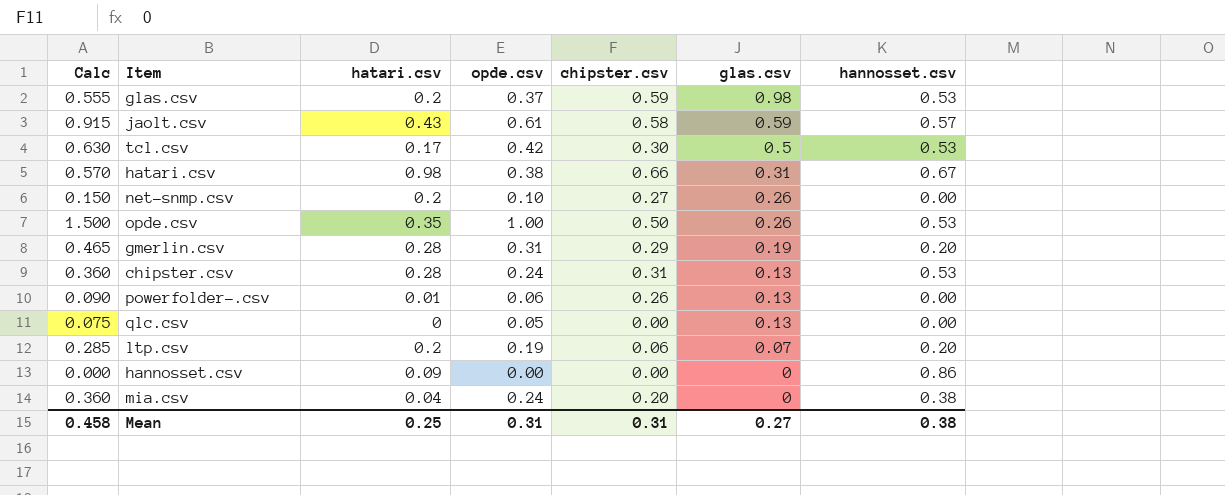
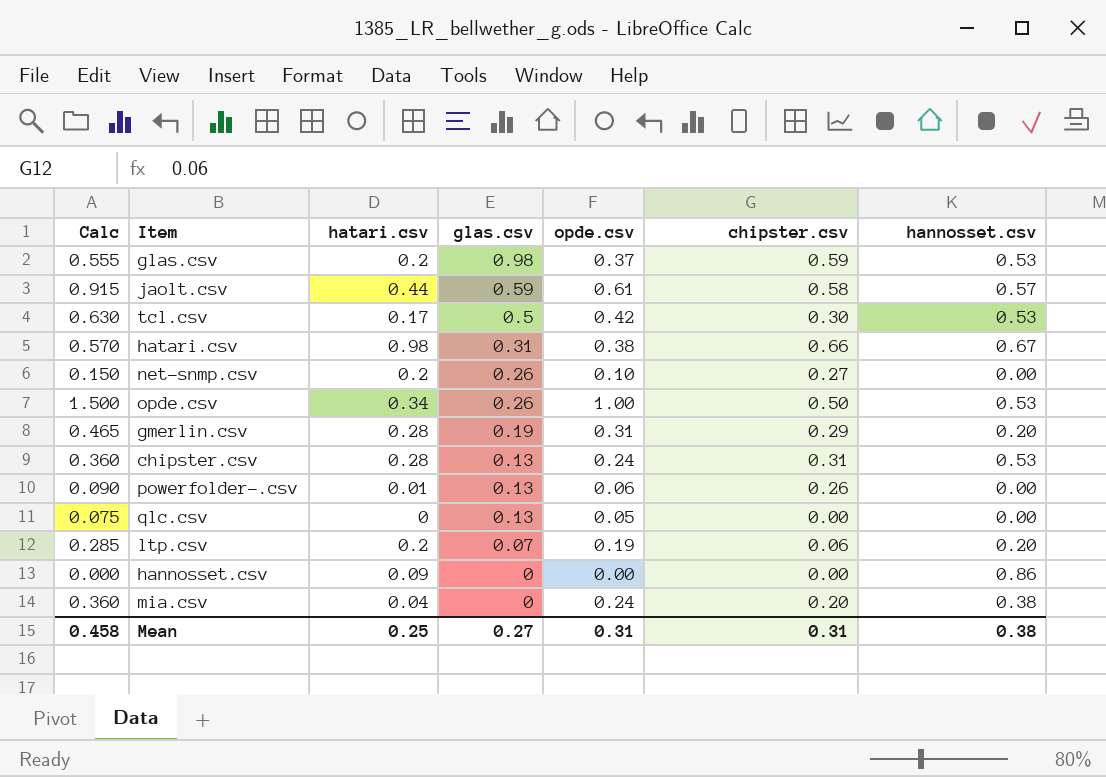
column glas.csv | position: 6 -> 4
jaolt.csv | hatari.csv: 0.43 -> 0.44
opde.csv | hatari.csv: 0.35 -> 0.34

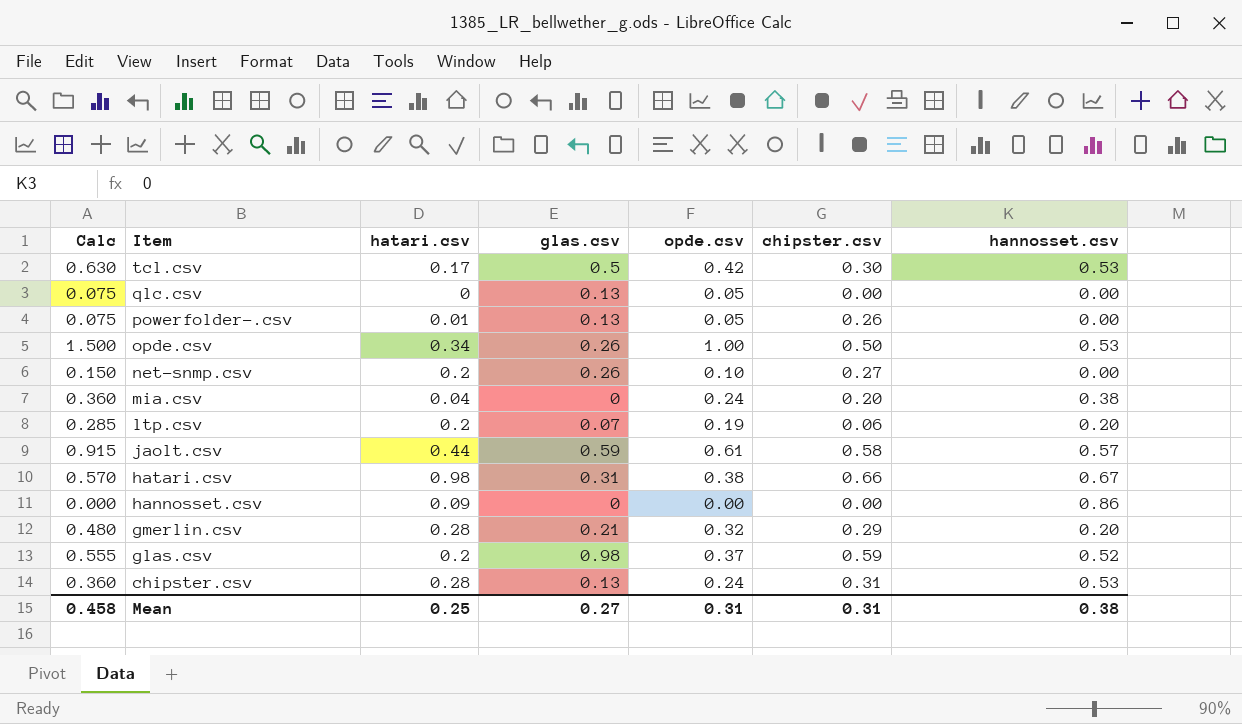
row order: glas.csv descending -> Item descending
powerfolder-.csv | Calc: 0.090 -> 0.075
powerfolder-.csv | opde.csv: 0.06 -> 0.05
gmerlin.csv | Calc: 0.465 -> 0.480
gmerlin.csv | glas.csv: 0.19 -> 0.21
gmerlin.csv | opde.csv: 0.31 -> 0.32
glas.csv | hannosset.csv: 0.53 -> 0.52

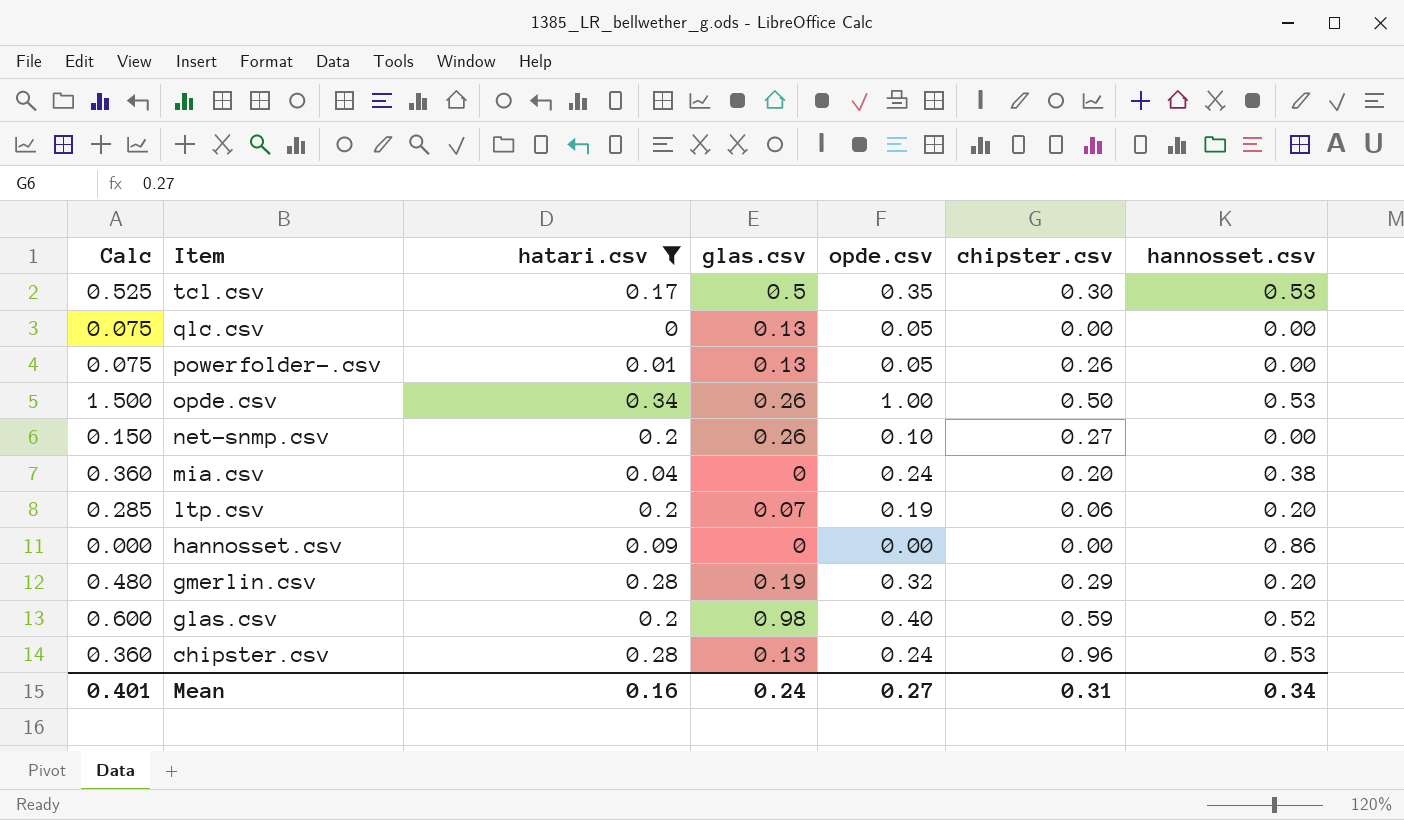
filter: none -> hatari.csv <= 0.34
tcl.csv | Calc: 0.630 -> 0.525
tcl.csv | opde.csv: 0.42 -> 0.35
gmerlin.csv | glas.csv: 0.21 -> 0.19
glas.csv | Calc: 0.555 -> 0.600
glas.csv | opde.csv: 0.37 -> 0.40
chipster.csv | chipster.csv: 0.31 -> 0.96
Mean | Calc: 0.458 -> 0.401
Mean | hatari.csv: 0.25 -> 0.16
Mean | glas.csv: 0.27 -> 0.24
Mean | opde.csv: 0.31 -> 0.27
Mean | hannosset.csv: 0.38 -> 0.34

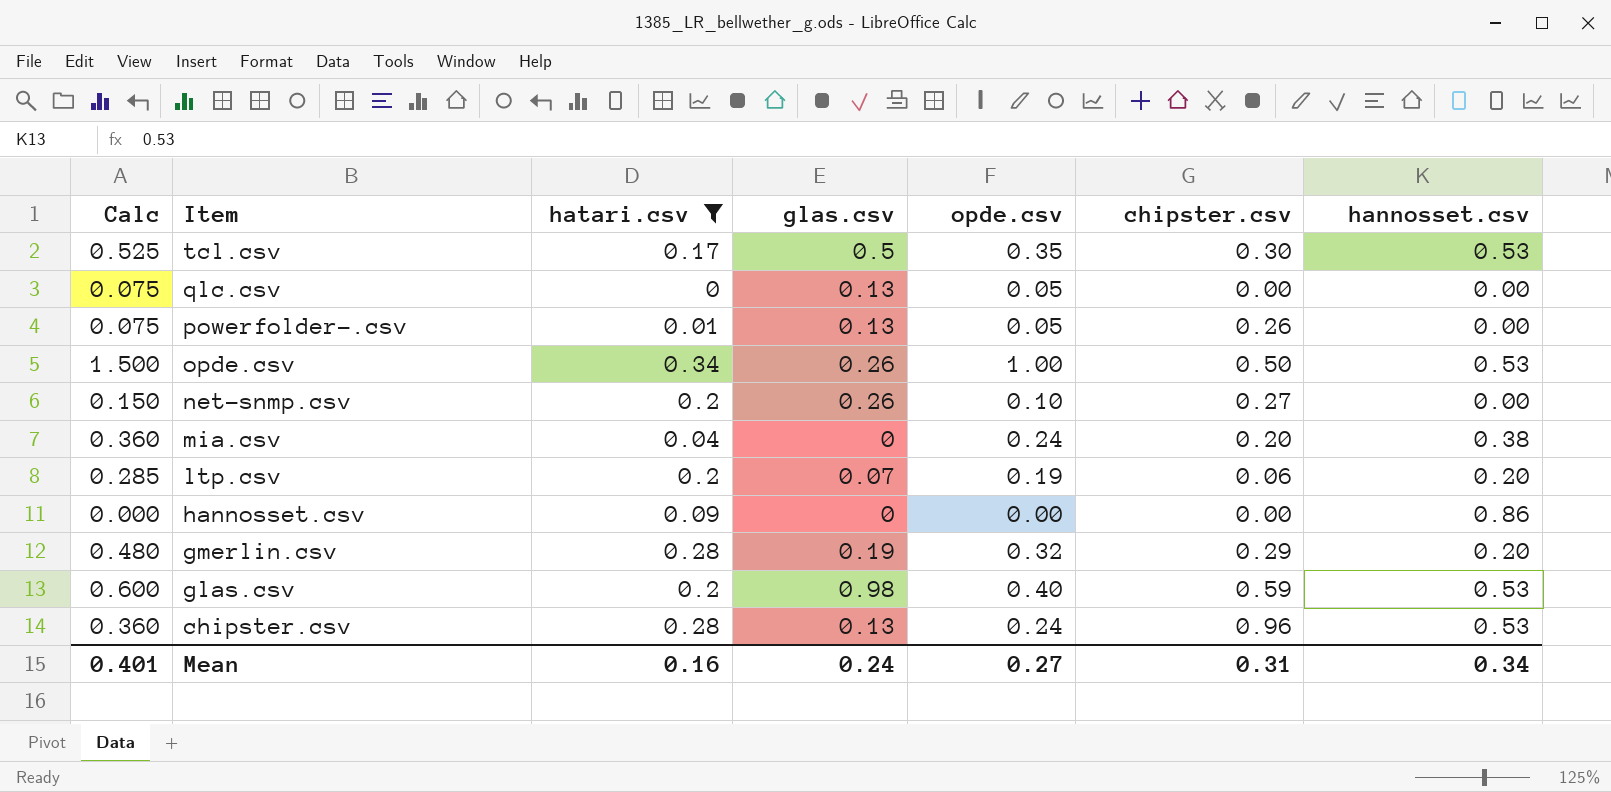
glas.csv | hannosset.csv: 0.52 -> 0.53

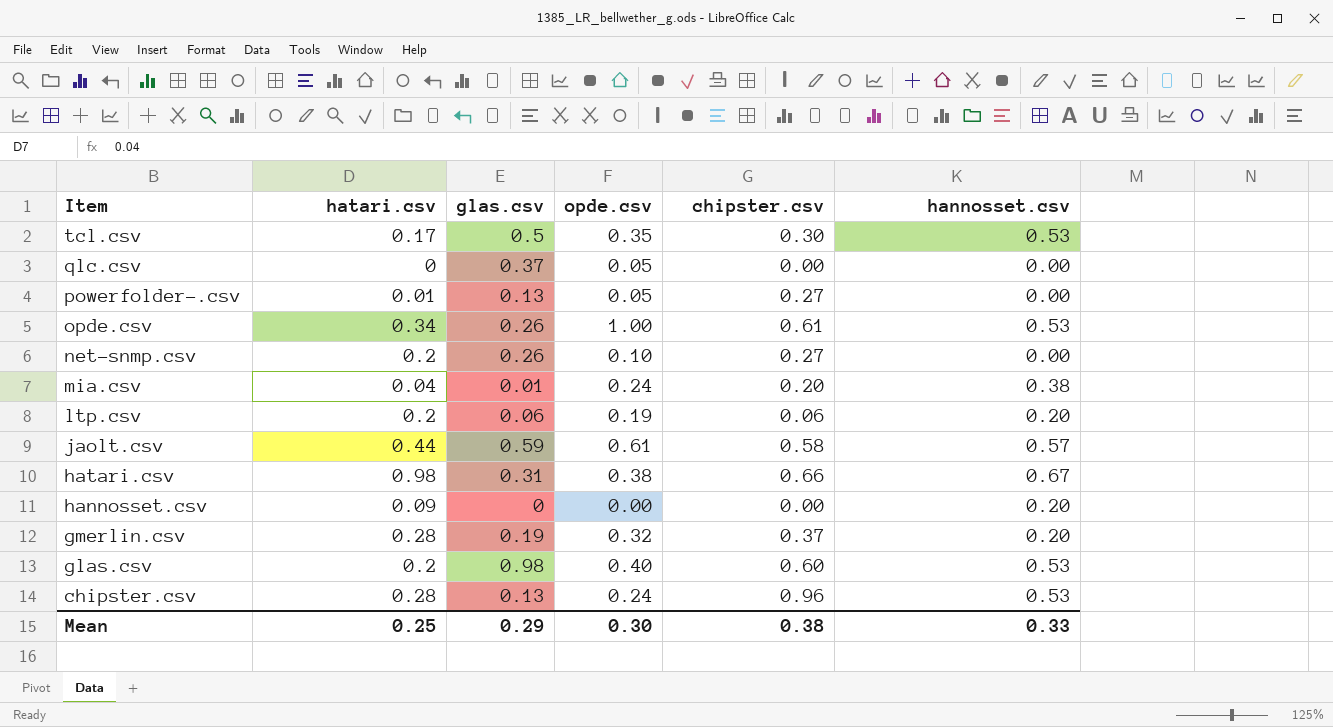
filter: hatari.csv <= 0.34 -> none
column Calc | formula: [opde.csv] * 1.5 -> none
qlc.csv | glas.csv: 0.13 -> 0.37
powerfolder-.csv | chipster.csv: 0.26 -> 0.27
opde.csv | chipster.csv: 0.50 -> 0.61
mia.csv | glas.csv: 0 -> 0.01
ltp.csv | glas.csv: 0.07 -> 0.06
hannosset.csv | hannosset.csv: 0.86 -> 0.20
gmerlin.csv | chipster.csv: 0.29 -> 0.37
glas.csv | chipster.csv: 0.59 -> 0.60
Mean | hatari.csv: 0.16 -> 0.25
Mean | glas.csv: 0.24 -> 0.29
Mean | opde.csv: 0.27 -> 0.30
Mean | chipster.csv: 0.31 -> 0.38
Mean | hannosset.csv: 0.34 -> 0.33

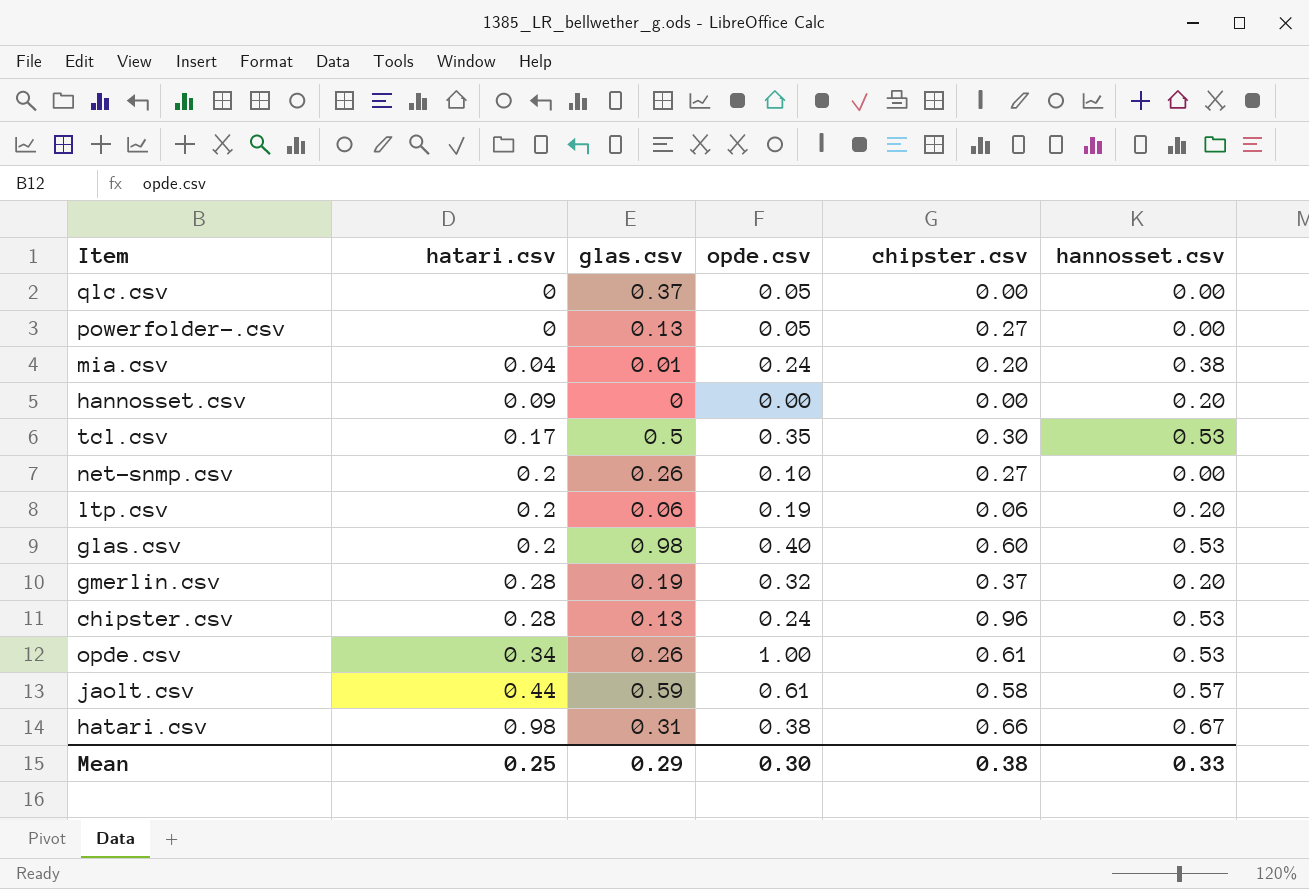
row order: Item descending -> hatari.csv ascending
powerfolder-.csv | hatari.csv: 0.01 -> 0

